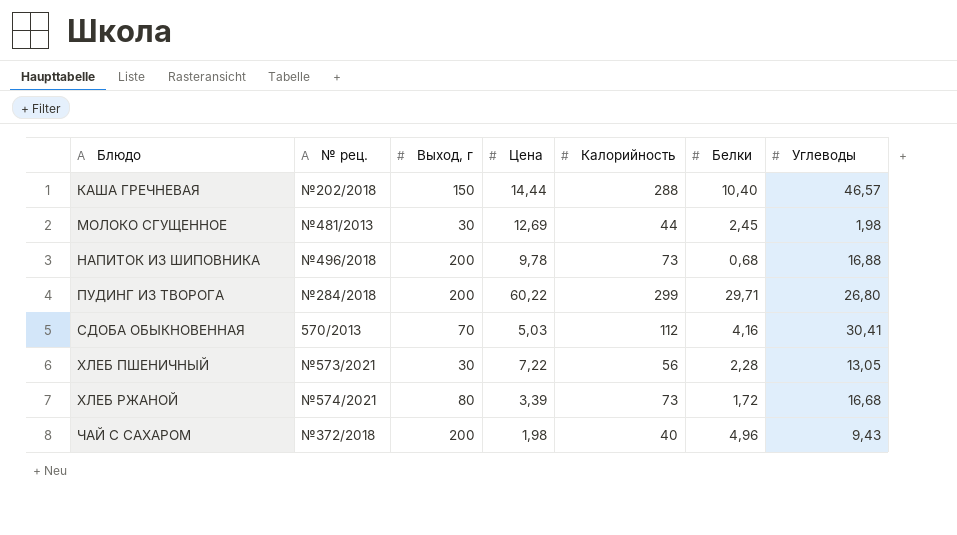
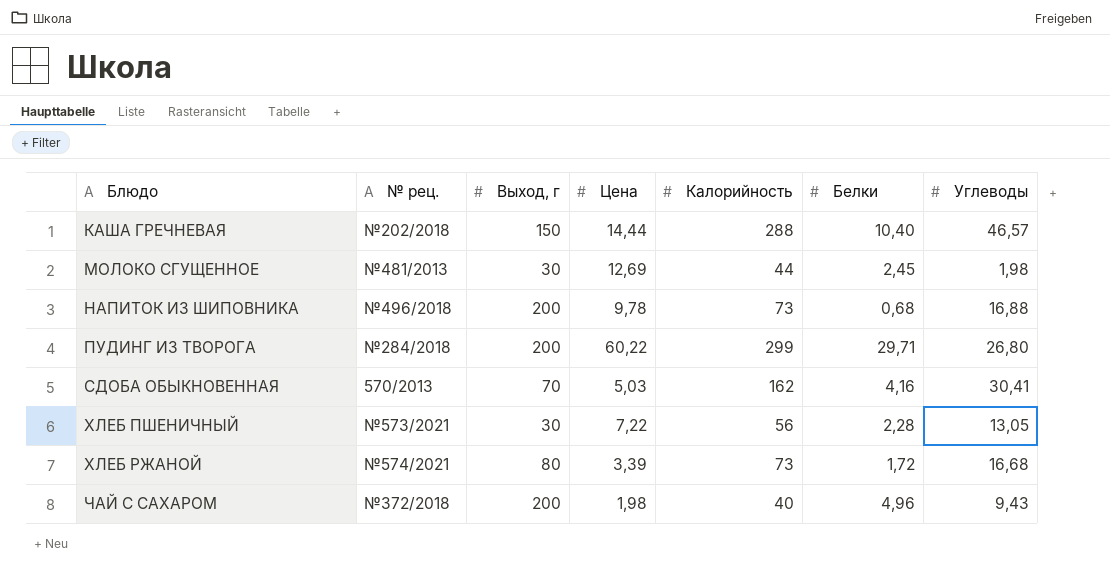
СДОБА ОБЫКНОВЕННАЯ | Калорийность: 112 -> 162

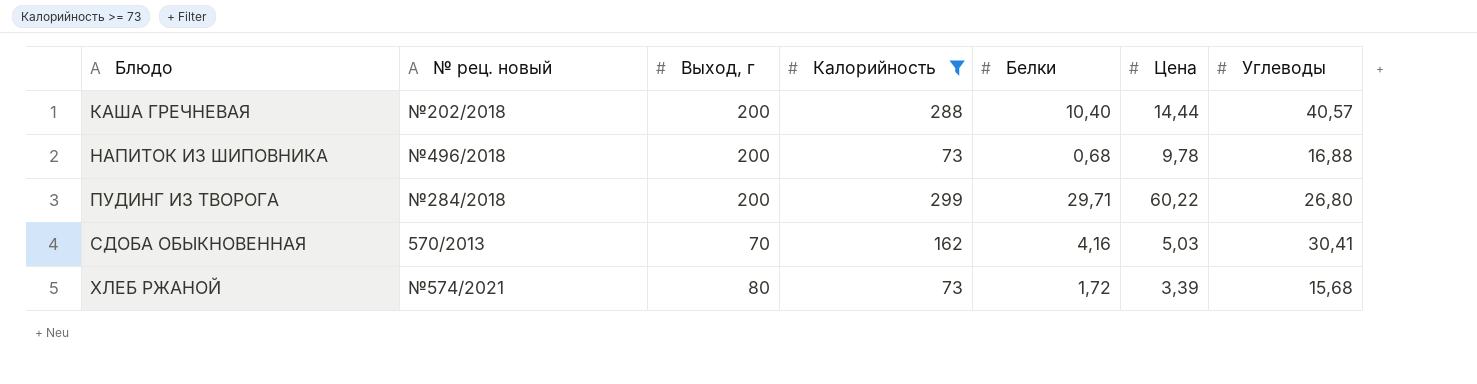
filter: none -> Калорийность >= 73
column name: № рец. -> № рец. новый
column Цена | position: 4 -> 6
КАША ГРЕЧНЕВАЯ | Выход, г: 150 -> 200
КАША ГРЕЧНЕВАЯ | Углеводы: 46,57 -> 40,57
ХЛЕБ РЖАНОЙ | Углеводы: 16,68 -> 15,68

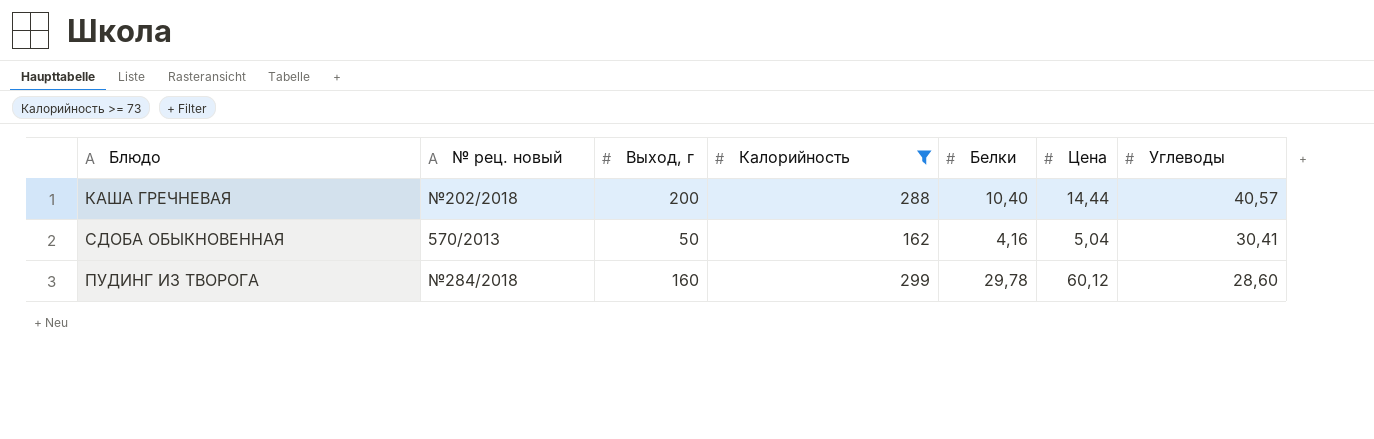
row order: Блюдо ascending -> Углеводы descending
row НАПИТОК ИЗ ШИПОВНИКА: №496/2018 | 200 | 73 | 0,68 | 9,78 | 16,88 -> none
row ХЛЕБ РЖАНОЙ: №574/2021 | 80 | 73 | 1,72 | 3,39 | 15,68 -> none
СДОБА ОБЫКНОВЕННАЯ | Выход, г: 70 -> 50
СДОБА ОБЫКНОВЕННАЯ | Цена: 5,03 -> 5,04
ПУДИНГ ИЗ ТВОРОГА | Выход, г: 200 -> 160
ПУДИНГ ИЗ ТВОРОГА | Белки: 29,71 -> 29,78
ПУДИНГ ИЗ ТВОРОГА | Цена: 60,22 -> 60,12
ПУДИНГ ИЗ ТВОРОГА | Углеводы: 26,80 -> 28,60

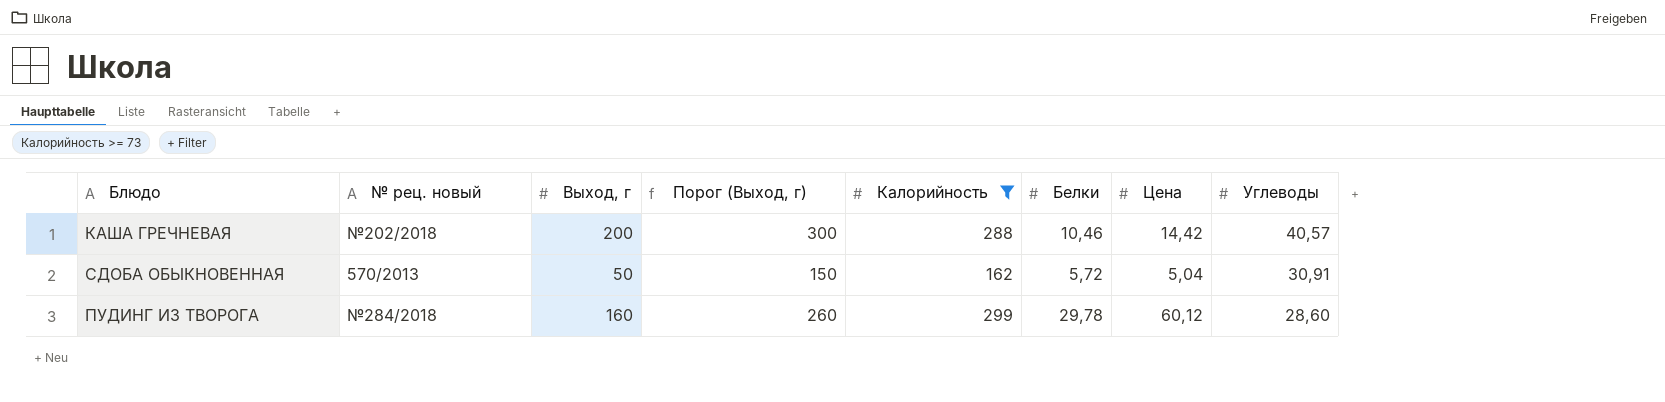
column Порог (Выход, г) | formula: none -> [Выход, г] + 100
КАША ГРЕЧНЕВАЯ | Белки: 10,40 -> 10,46
КАША ГРЕЧНЕВАЯ | Цена: 14,44 -> 14,42
СДОБА ОБЫКНОВЕННАЯ | Белки: 4,16 -> 5,72
СДОБА ОБЫКНОВЕННАЯ | Углеводы: 30,41 -> 30,91

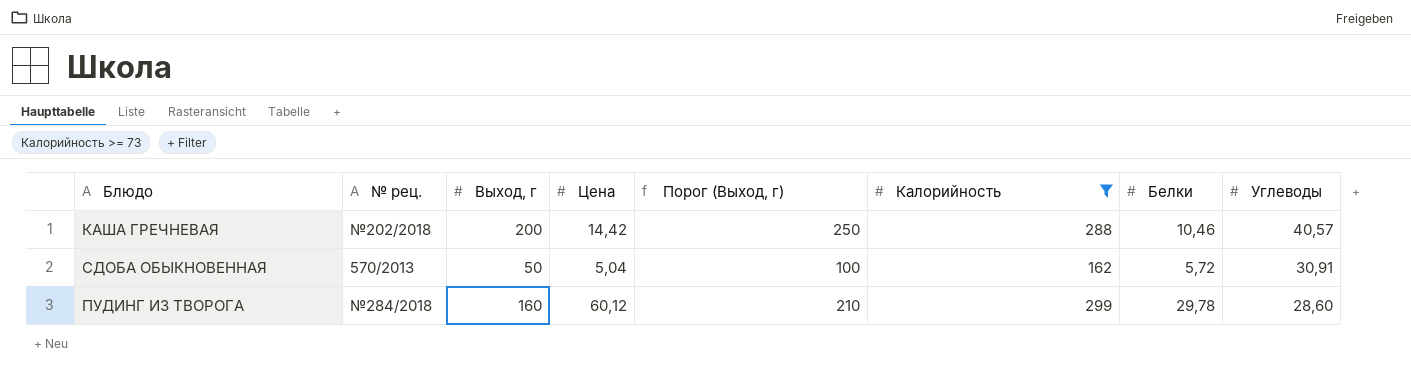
column name: № рец. новый -> № рец.
column Цена | position: 7 -> 4
column Порог (Выход, г) | formula: [Выход, г] + 100 -> [Выход, г] + 50

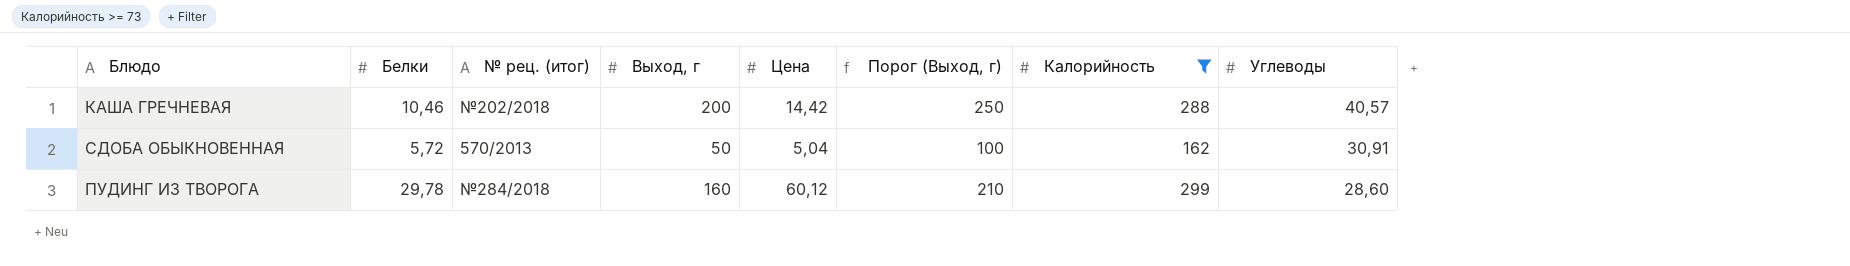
column Белки | position: 7 -> 2
column name: № рец. -> № рец. (итог)

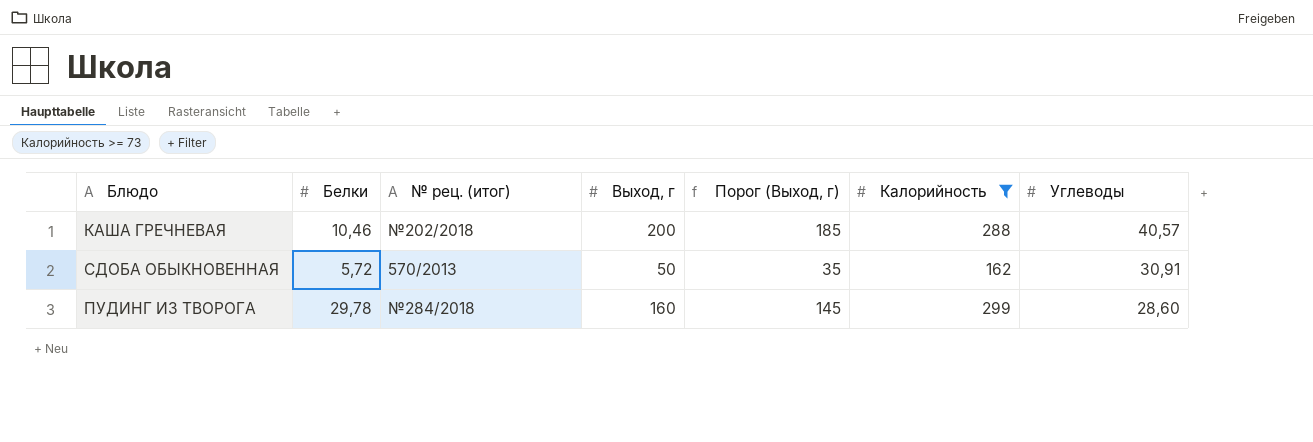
column Цена | position: 5 -> none
column Порог (Выход, г) | formula: [Выход, г] + 50 -> [Выход, г] - 15

